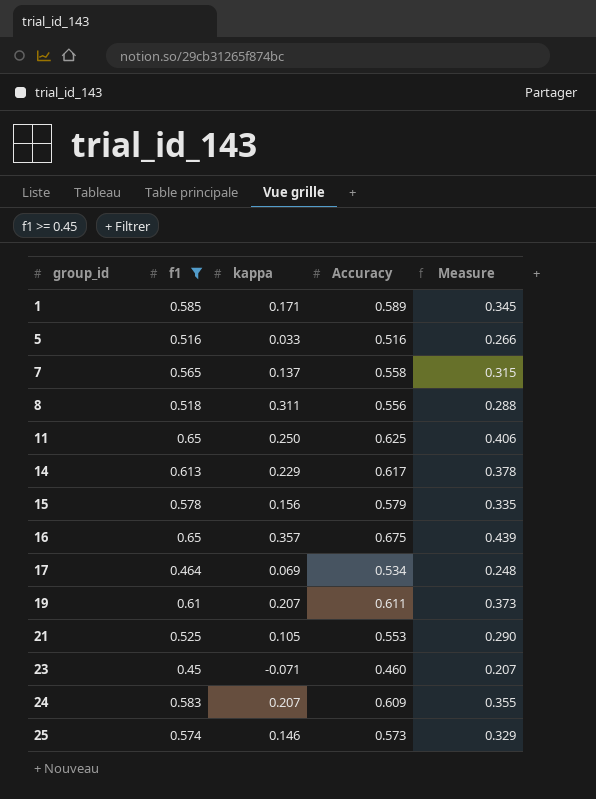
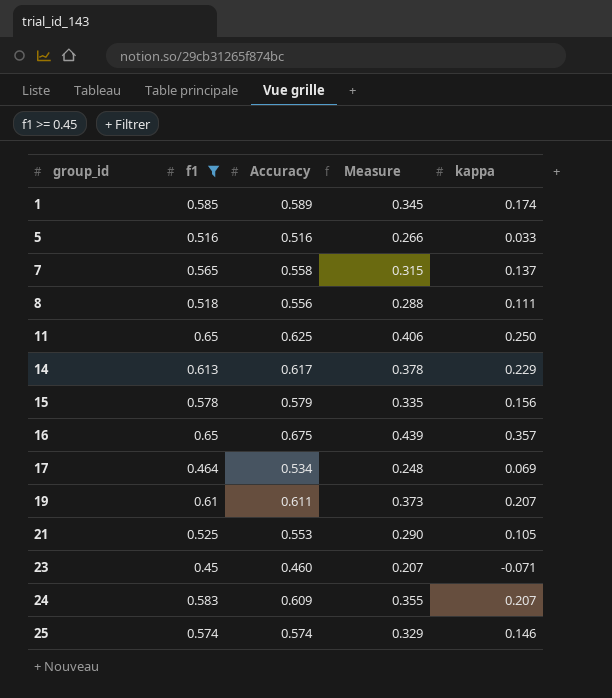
column kappa | position: 3 -> 5
1 | kappa: 0.171 -> 0.174
8 | kappa: 0.311 -> 0.111
25 | Accuracy: 0.573 -> 0.574

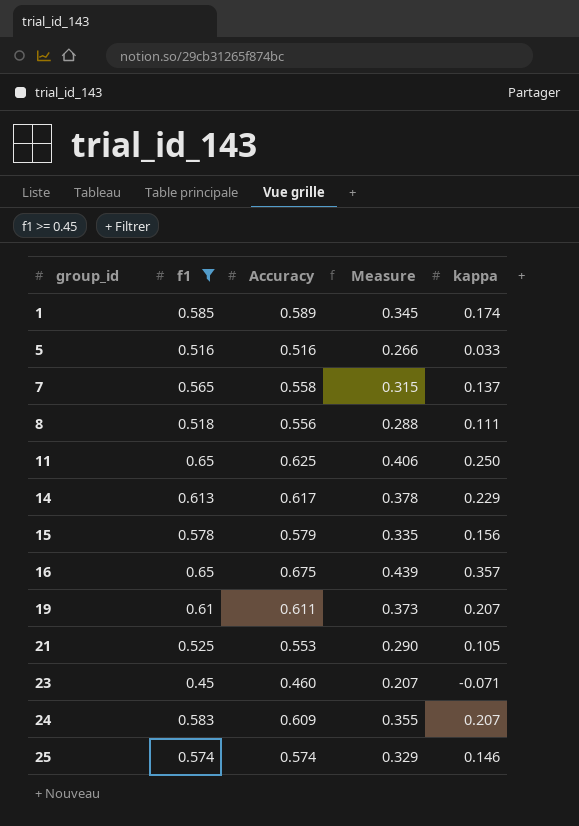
row 17: 0.464 | 0.534 | 0.248 | 0.069 -> none

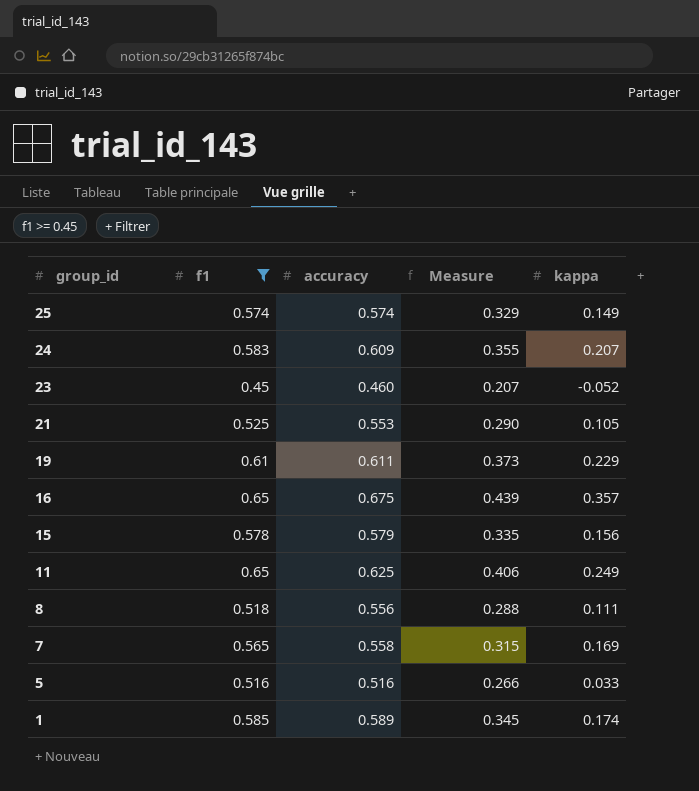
row order: group_id ascending -> group_id descending
column name: Accuracy -> accuracy
row 14: 0.613 | 0.617 | 0.378 | 0.229 -> none
25 | kappa: 0.146 -> 0.149
23 | kappa: -0.071 -> -0.052
19 | kappa: 0.207 -> 0.229
11 | kappa: 0.250 -> 0.249
7 | kappa: 0.137 -> 0.169

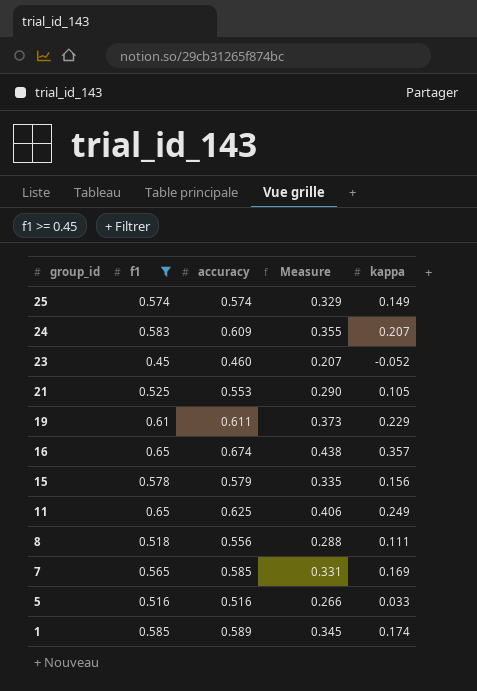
16 | accuracy: 0.675 -> 0.674
16 | Measure: 0.439 -> 0.438
7 | accuracy: 0.558 -> 0.585
7 | Measure: 0.315 -> 0.331

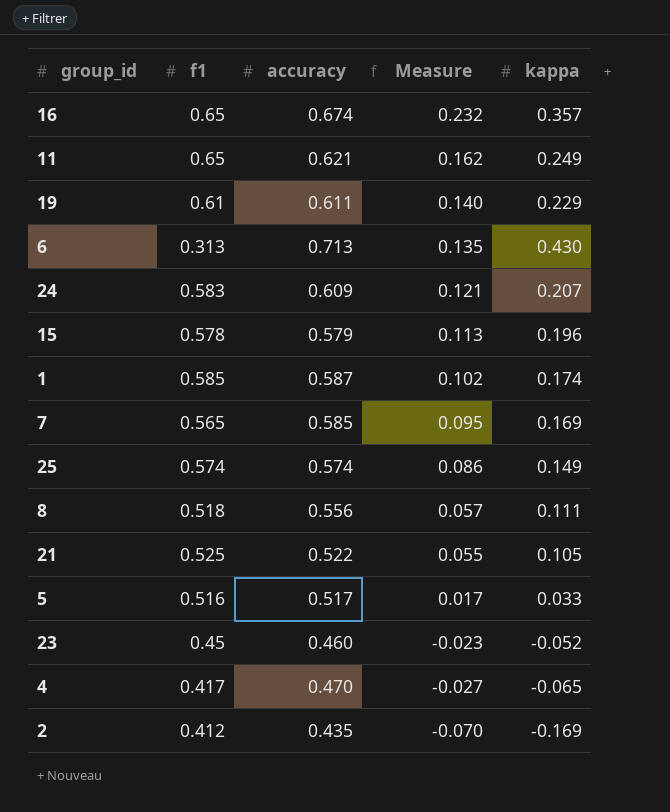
filter: f1 >= 0.45 -> none
row order: group_id descending -> Measure descending
column Measure | formula: [f1] * [accuracy] -> [f1] * [kappa]
11 | accuracy: 0.625 -> 0.621
15 | kappa: 0.156 -> 0.196
1 | accuracy: 0.589 -> 0.587
21 | accuracy: 0.553 -> 0.522
5 | accuracy: 0.516 -> 0.517

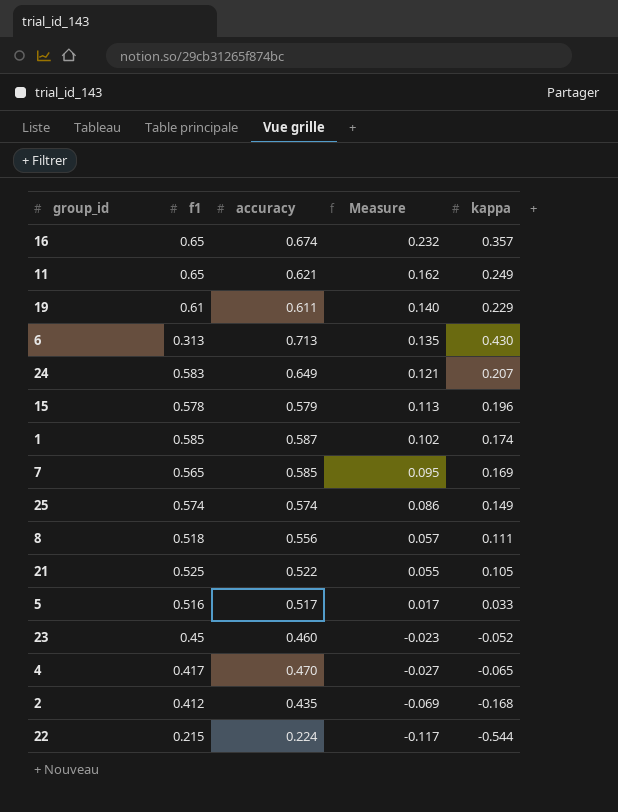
24 | accuracy: 0.609 -> 0.649
2 | Measure: -0.070 -> -0.069
2 | kappa: -0.169 -> -0.168
row 22: none -> 0.215 | 0.224 | -0.117 | -0.544

